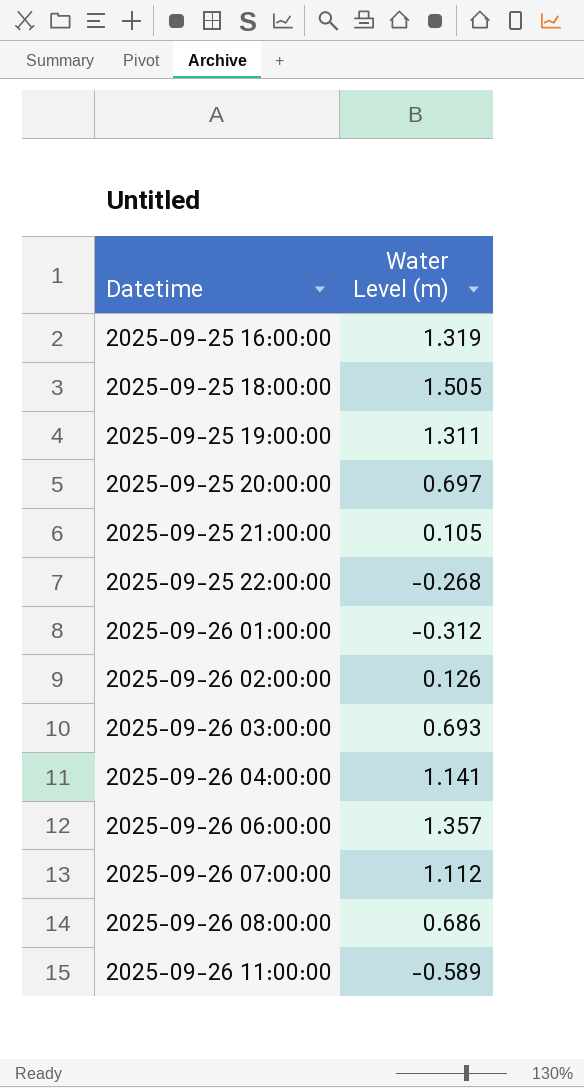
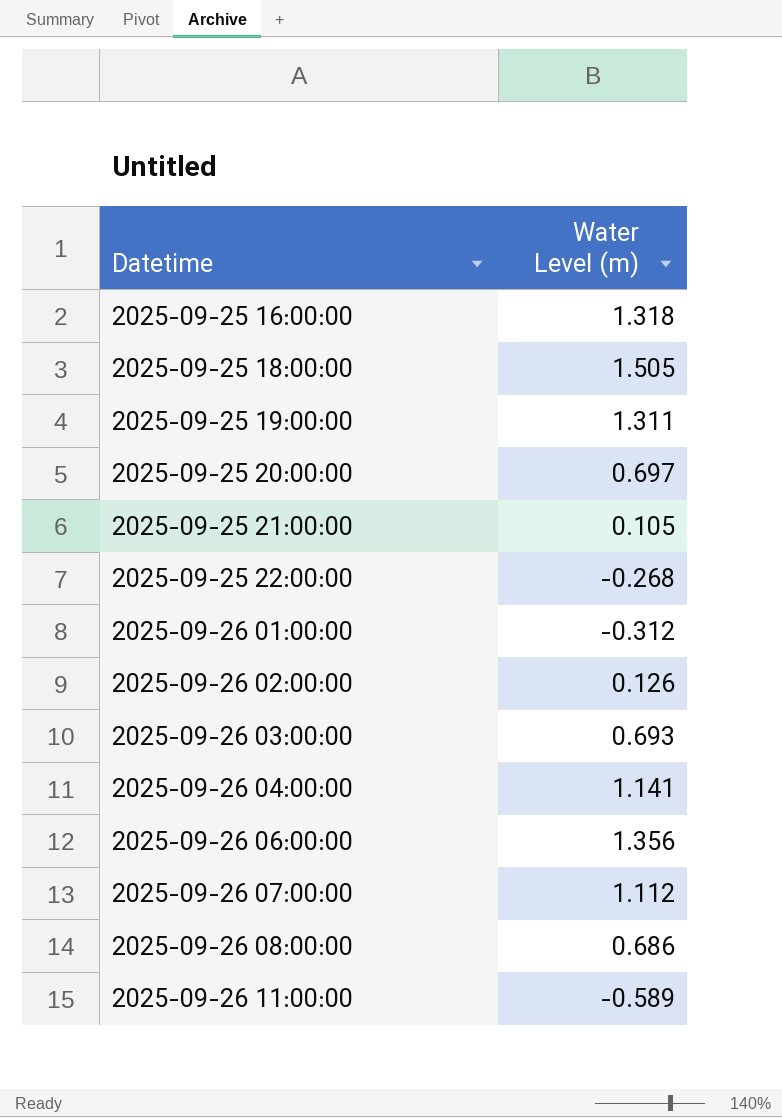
2025-09-25 16:00:00 | Water Level (m): 1.319 -> 1.318
2025-09-26 06:00:00 | Water Level (m): 1.357 -> 1.356

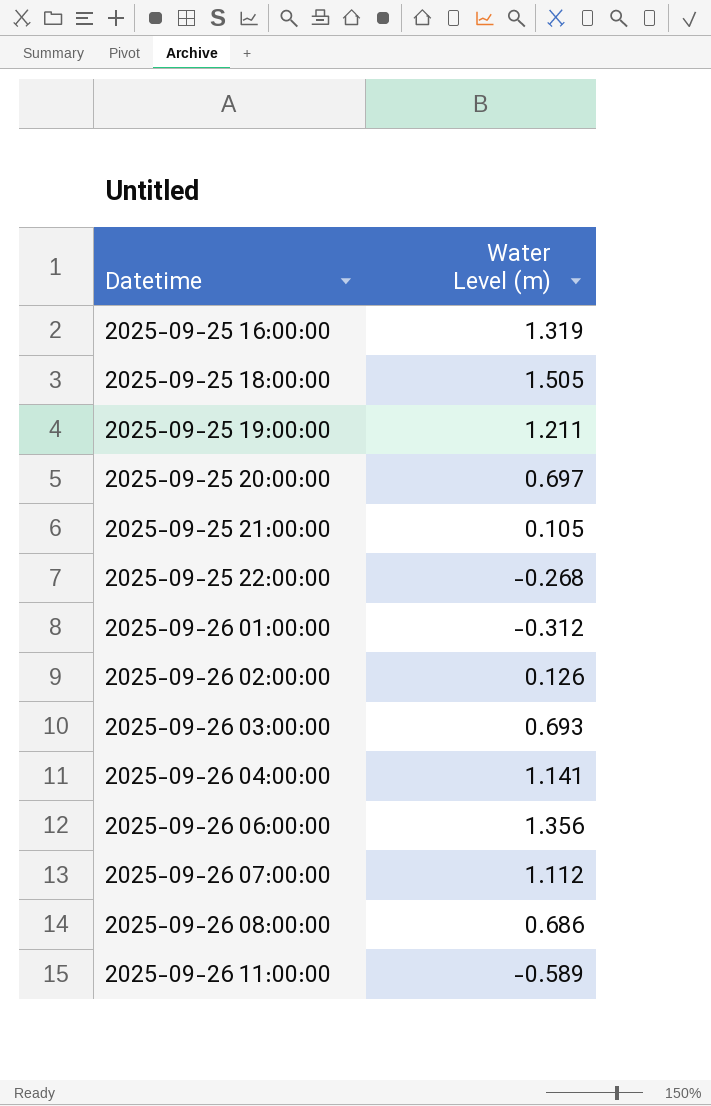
2025-09-25 16:00:00 | Water Level (m): 1.318 -> 1.319
2025-09-25 19:00:00 | Water Level (m): 1.311 -> 1.211

